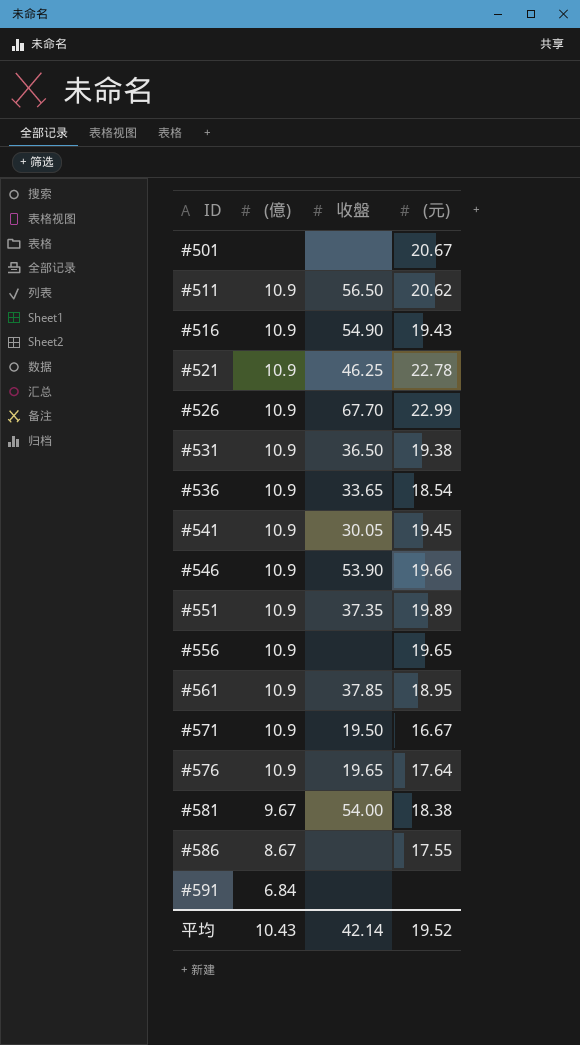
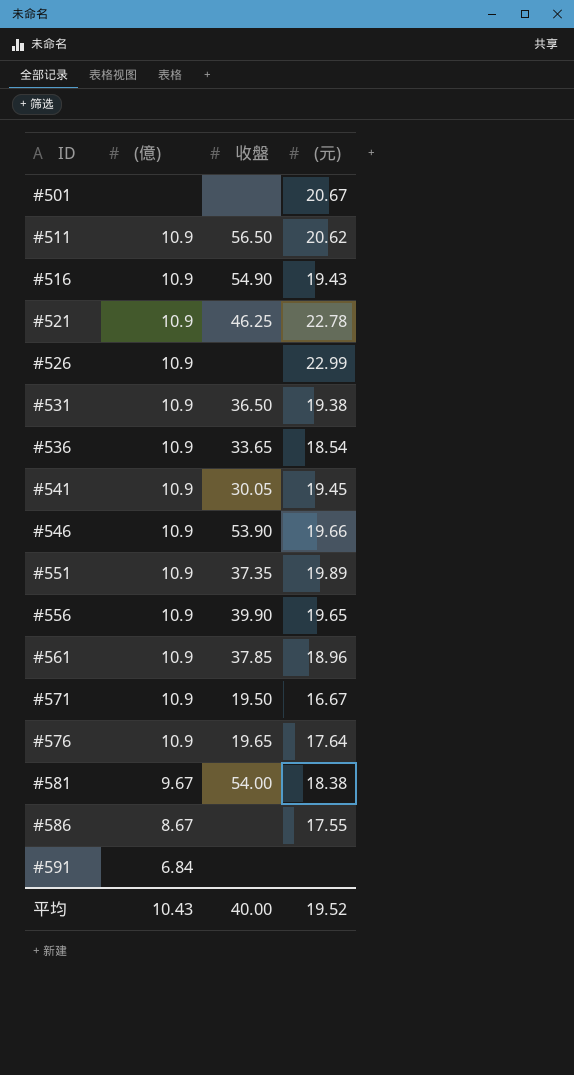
#526 | 收盤: 67.70 -> none
#556 | 收盤: none -> 39.90
#561 | (元): 18.95 -> 18.96
平均 | 收盤: 42.14 -> 40.00

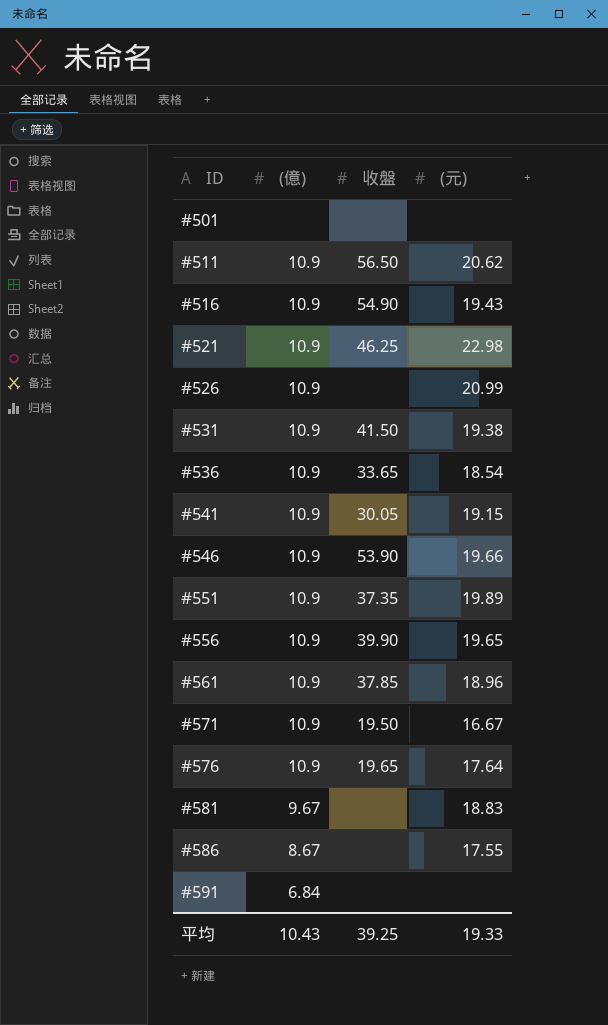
#501 | (元): 20.67 -> none
#521 | (元): 22.78 -> 22.98
#526 | (元): 22.99 -> 20.99
#531 | 收盤: 36.50 -> 41.50
#541 | (元): 19.45 -> 19.15
#581 | 收盤: 54.00 -> none
#581 | (元): 18.38 -> 18.83
平均 | 收盤: 40.00 -> 39.25
平均 | (元): 19.52 -> 19.33

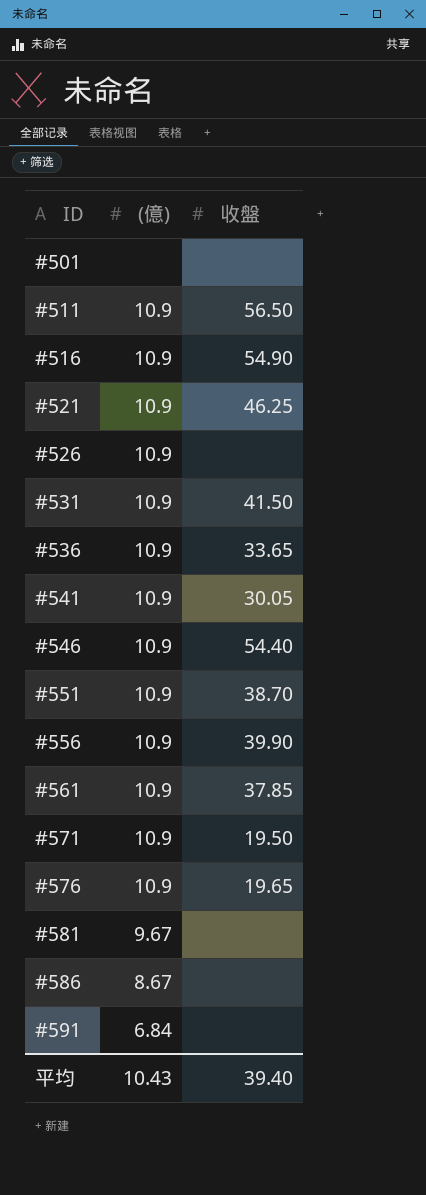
column (元) | position: 4 -> none
#546 | 收盤: 53.90 -> 54.40
#551 | 收盤: 37.35 -> 38.70
平均 | 收盤: 39.25 -> 39.40

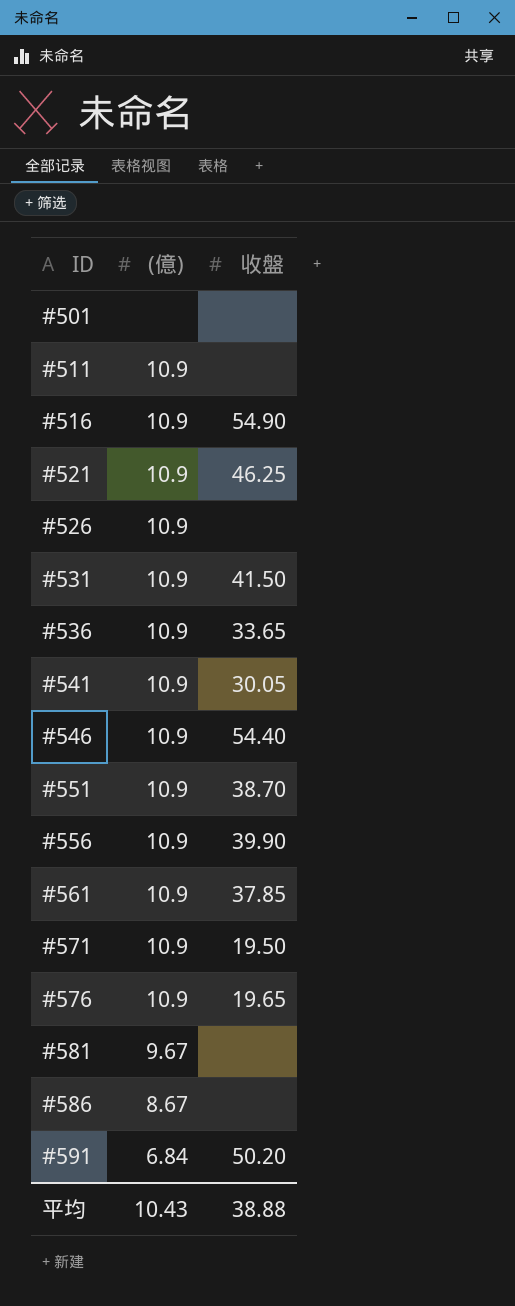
#511 | 收盤: 56.50 -> none
#591 | 收盤: none -> 50.20
平均 | 收盤: 39.40 -> 38.88

